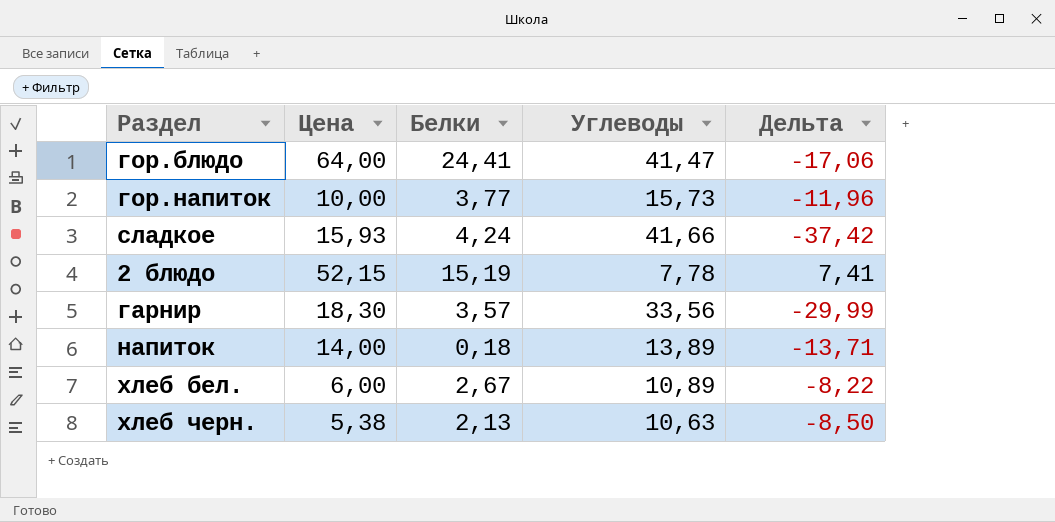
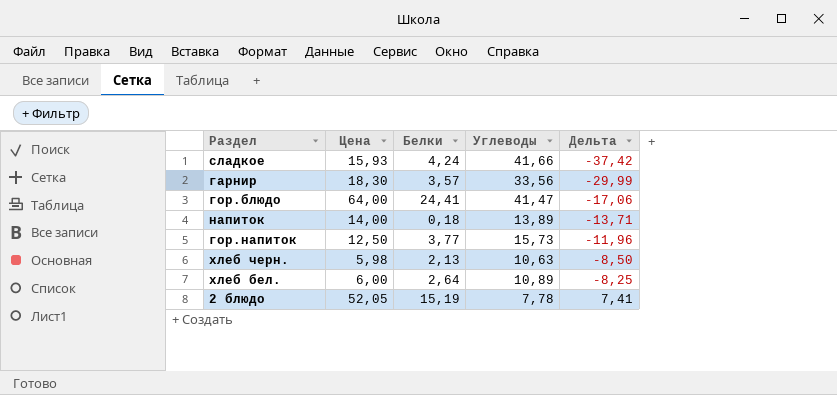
row order: none -> Дельта ascending
гор.напиток | Цена: 10,00 -> 12,50
хлеб черн. | Цена: 5,38 -> 5,98
хлеб бел. | Белки: 2,67 -> 2,64
хлеб бел. | Дельта: -8,22 -> -8,25
2 блюдо | Цена: 52,15 -> 52,05

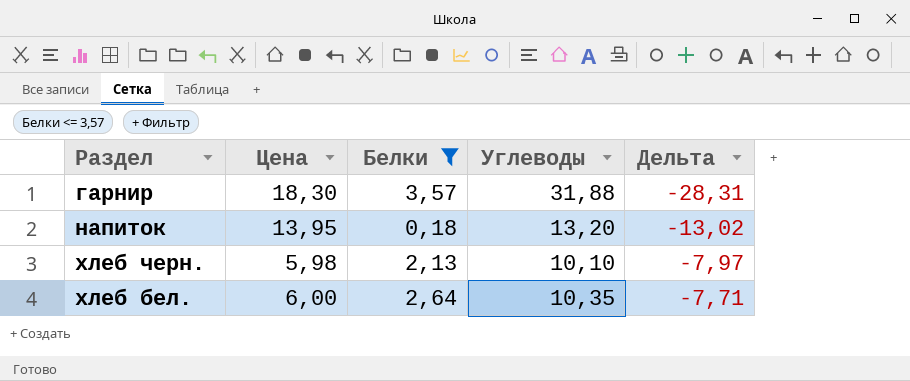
filter: none -> Белки <= 3,57
гарнир | Углеводы: 33,56 -> 31,88
гарнир | Дельта: -29,99 -> -28,31
напиток | Цена: 14,00 -> 13,95
напиток | Углеводы: 13,89 -> 13,20
напиток | Дельта: -13,71 -> -13,02
хлеб черн. | Углеводы: 10,63 -> 10,10
хлеб черн. | Дельта: -8,50 -> -7,97
хлеб бел. | Углеводы: 10,89 -> 10,35
хлеб бел. | Дельта: -8,25 -> -7,71

